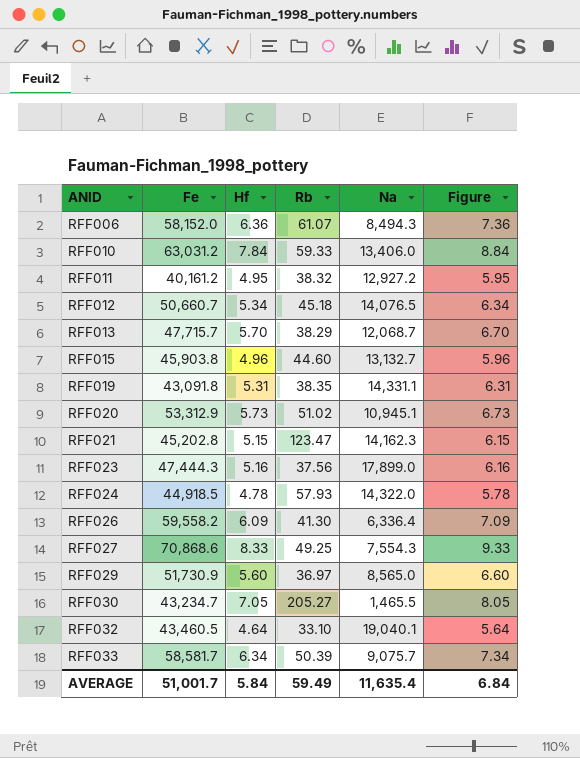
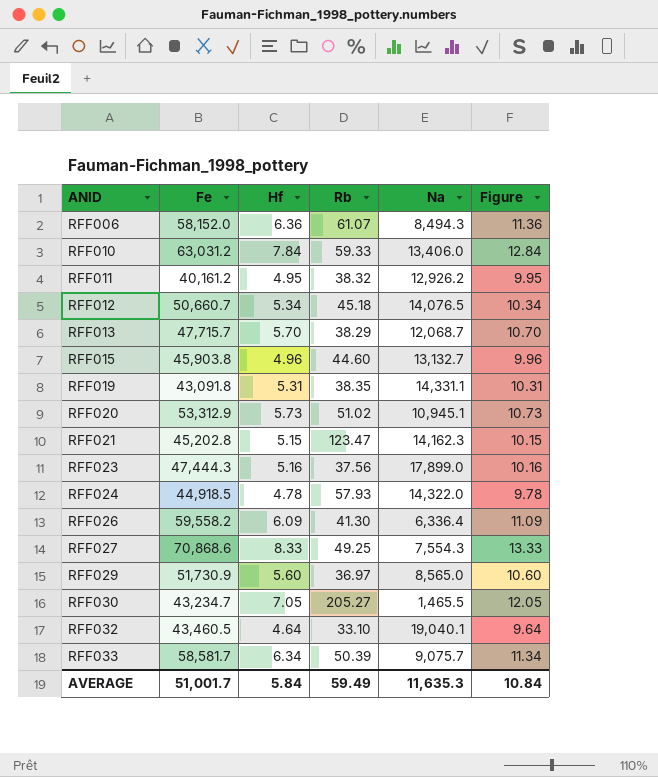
column Figure | formula: [Hf] + 1 -> [Hf] + 5
RFF011 | Na: 12,927.2 -> 12,926.2
AVERAGE | Na: 11,635.4 -> 11,635.3
AVERAGE | Figure: 6.84 -> 10.84

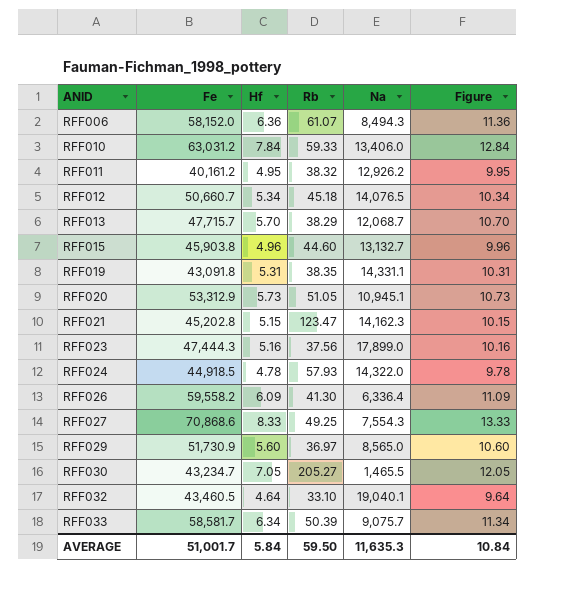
RFF020 | Rb: 51.02 -> 51.05
AVERAGE | Rb: 59.49 -> 59.50

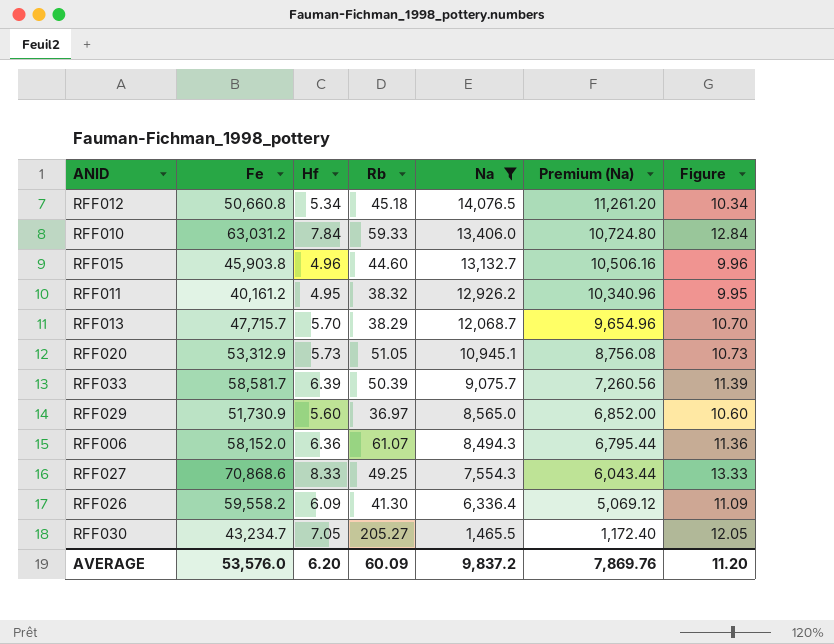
filter: none -> Na <= 14,076.5
row order: ANID ascending -> Na descending
column Premium (Na) | formula: none -> [Na] * 0.8
RFF012 | Fe: 50,660.7 -> 50,660.8
RFF033 | Hf: 6.34 -> 6.39
RFF033 | Figure: 11.34 -> 11.39
AVERAGE | Fe: 51,001.7 -> 53,576.0
AVERAGE | Hf: 5.84 -> 6.20
AVERAGE | Rb: 59.50 -> 60.09
AVERAGE | Na: 11,635.3 -> 9,837.2
AVERAGE | Figure: 10.84 -> 11.20

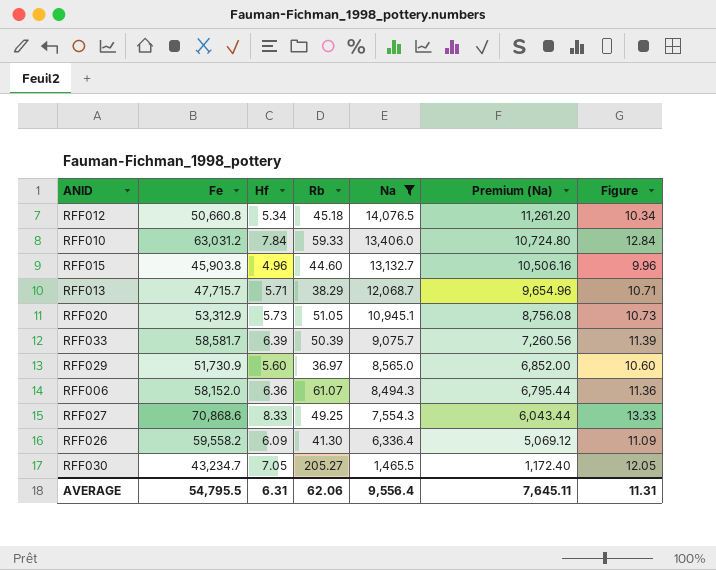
row RFF011: 40,161.2 | 4.95 | 38.32 | 12,926.2 | 10,340.96 | 9.95 -> none
RFF013 | Hf: 5.70 -> 5.71
RFF013 | Figure: 10.70 -> 10.71
AVERAGE | Fe: 53,576.0 -> 54,795.5
AVERAGE | Hf: 6.20 -> 6.31
AVERAGE | Rb: 60.09 -> 62.06
AVERAGE | Na: 9,837.2 -> 9,556.4
AVERAGE | Premium (Na): 7,869.76 -> 7,645.11
AVERAGE | Figure: 11.20 -> 11.31

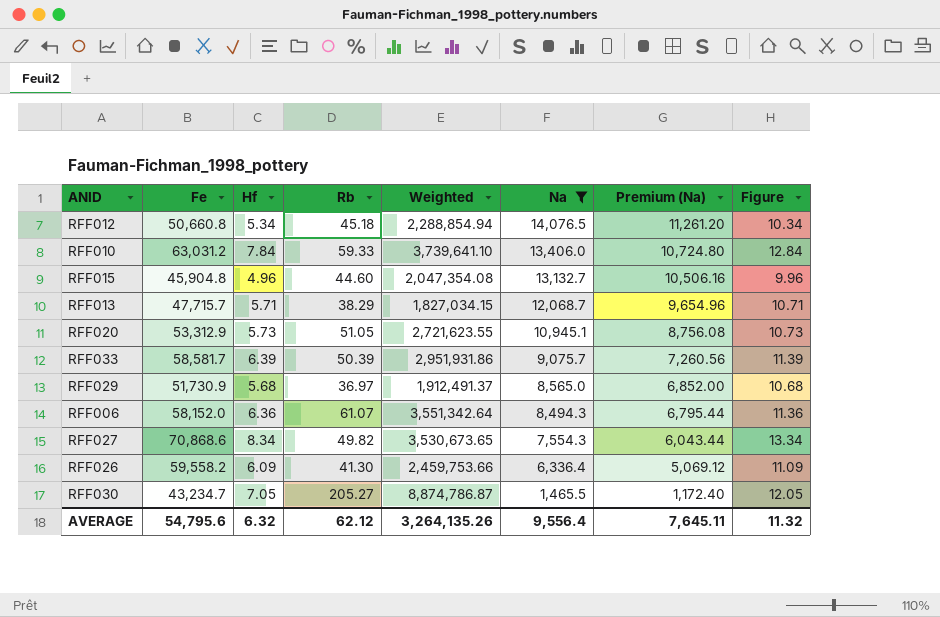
column Weighted | formula: none -> [Fe] * [Rb]
RFF015 | Fe: 45,903.8 -> 45,904.8
RFF029 | Hf: 5.60 -> 5.68
RFF029 | Figure: 10.60 -> 10.68
RFF027 | Hf: 8.33 -> 8.34
RFF027 | Rb: 49.25 -> 49.82
RFF027 | Figure: 13.33 -> 13.34
AVERAGE | Fe: 54,795.5 -> 54,795.6
AVERAGE | Hf: 6.31 -> 6.32
AVERAGE | Rb: 62.06 -> 62.12
AVERAGE | Figure: 11.31 -> 11.32

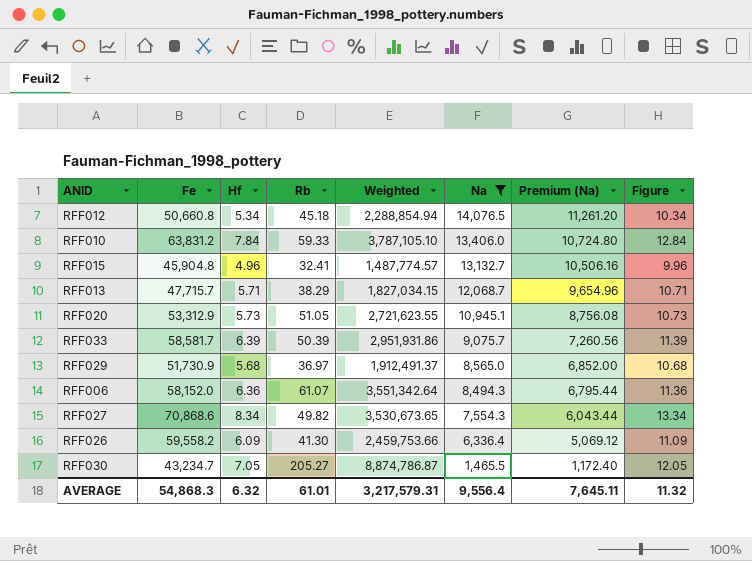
RFF010 | Fe: 63,031.2 -> 63,831.2
RFF010 | Weighted: 3,739,641.10 -> 3,787,105.10
RFF015 | Rb: 44.60 -> 32.41
RFF015 | Weighted: 2,047,354.08 -> 1,487,774.57
AVERAGE | Fe: 54,795.6 -> 54,868.3
AVERAGE | Rb: 62.12 -> 61.01
AVERAGE | Weighted: 3,264,135.26 -> 3,217,579.31

